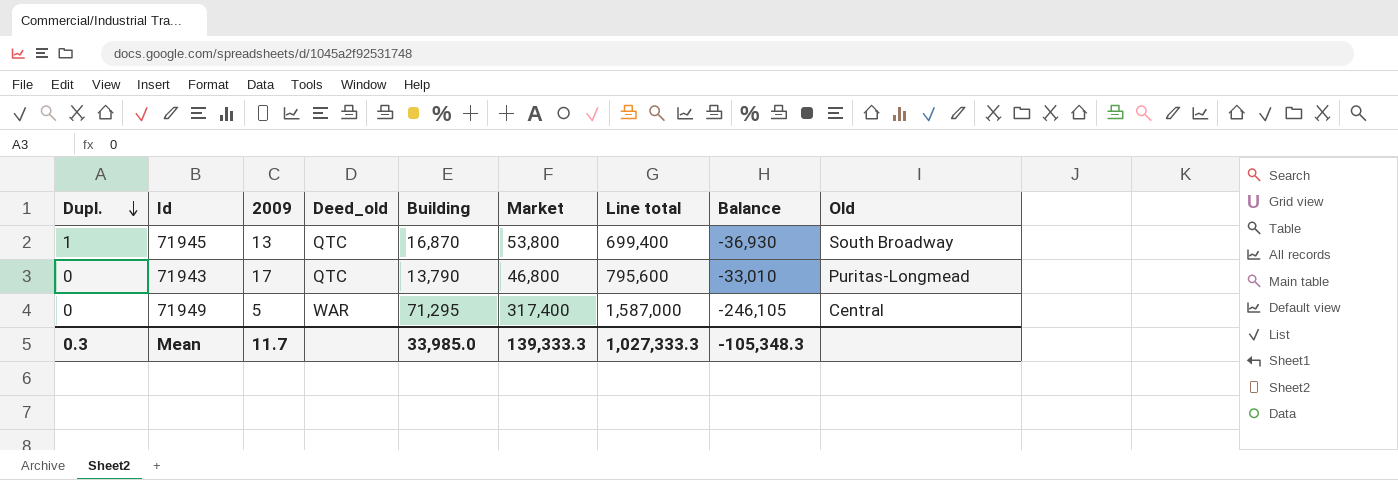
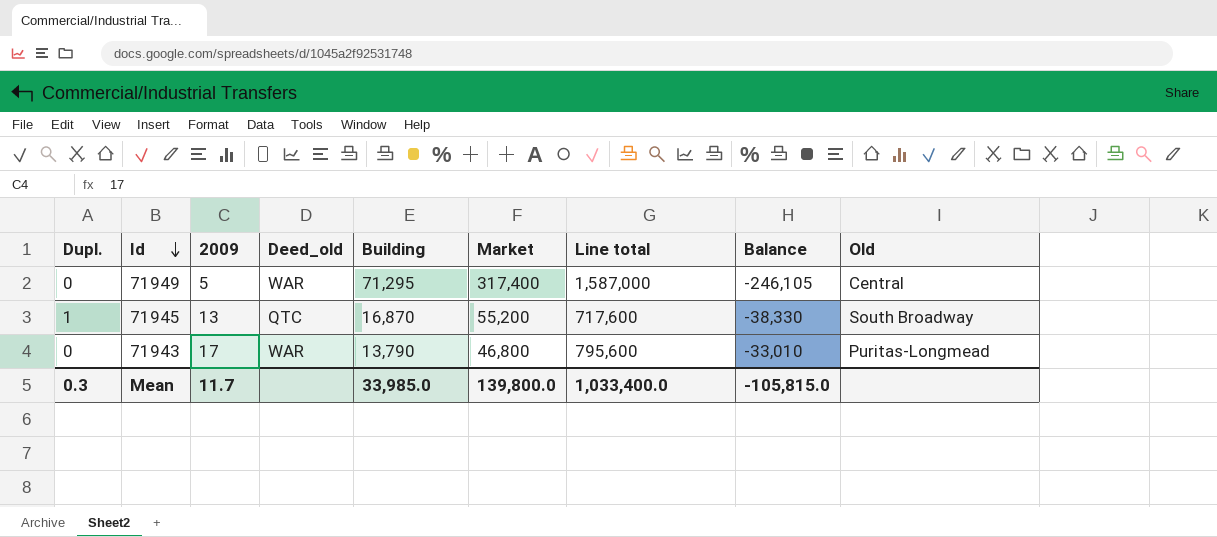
row order: Dupl. descending -> Id descending
71945 | Market: 53,800 -> 55,200
71945 | Line total: 699,400 -> 717,600
71945 | Balance: -36,930 -> -38,330
71943 | Deed_old: QTC -> WAR
Mean | Market: 139,333.3 -> 139,800.0
Mean | Line total: 1,027,333.3 -> 1,033,400.0
Mean | Balance: -105,348.3 -> -105,815.0

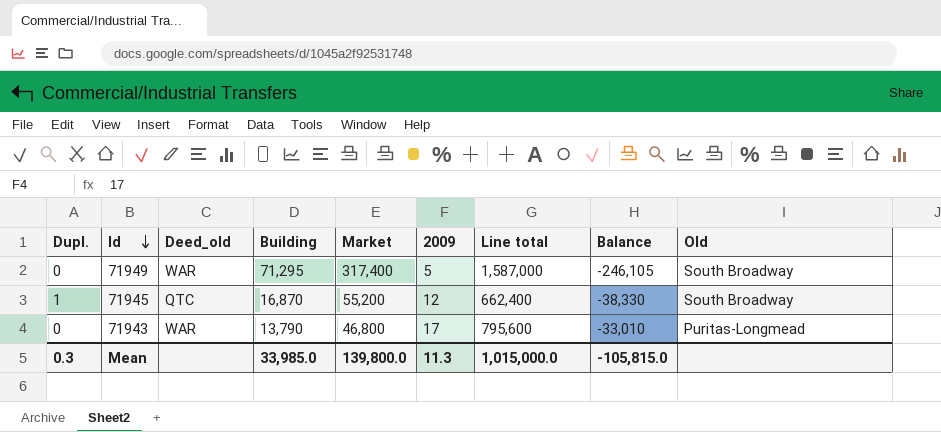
column 2009 | position: 3 -> 6
71949 | Old: Central -> South Broadway
71945 | 2009: 13 -> 12
71945 | Line total: 717,600 -> 662,400
Mean | 2009: 11.7 -> 11.3
Mean | Line total: 1,033,400.0 -> 1,015,000.0

